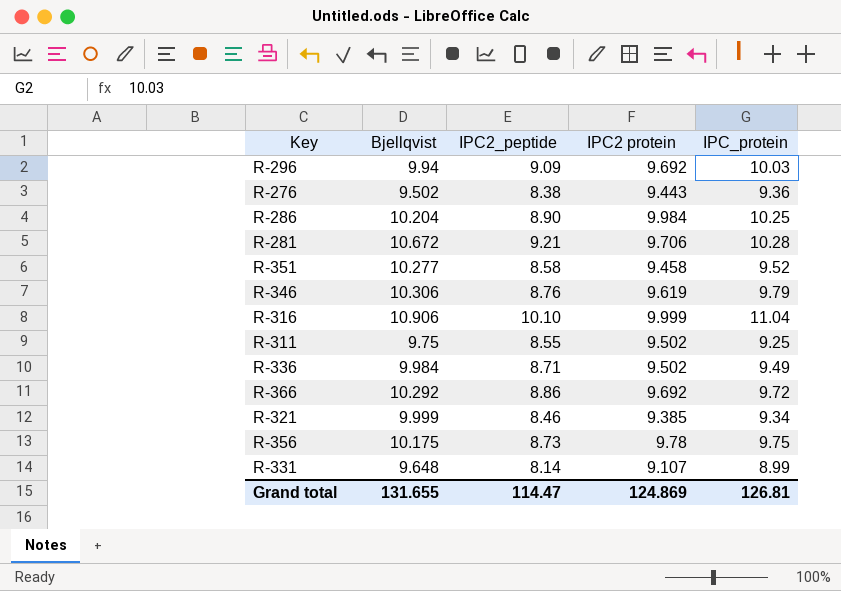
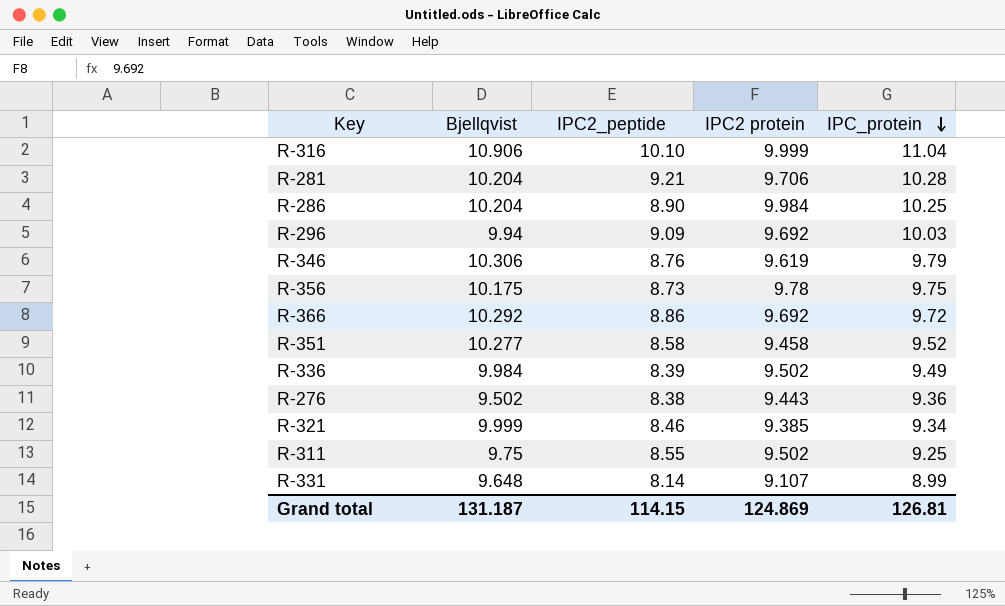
row order: none -> IPC_protein descending
R-281 | Bjellqvist: 10.672 -> 10.204
R-336 | IPC2_peptide: 8.71 -> 8.39
Grand total | Bjellqvist: 131.655 -> 131.187
Grand total | IPC2_peptide: 114.47 -> 114.15

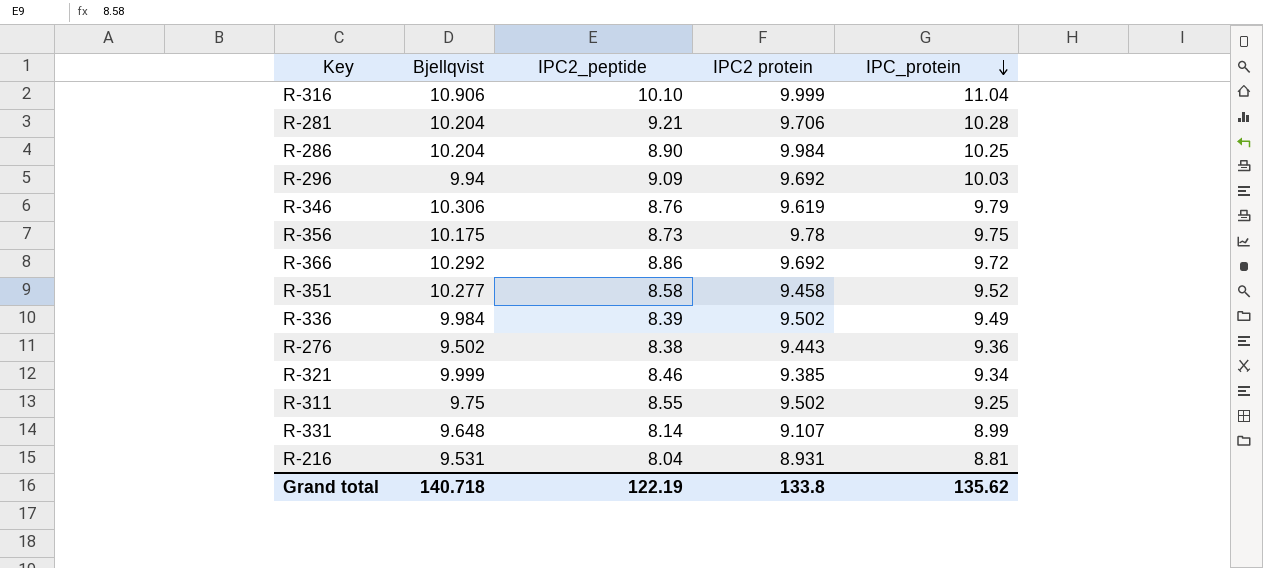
row R-216: none -> 9.531 | 8.04 | 8.931 | 8.81
Grand total | Bjellqvist: 131.187 -> 140.718
Grand total | IPC2_peptide: 114.15 -> 122.19
Grand total | IPC2 protein: 124.869 -> 133.8
Grand total | IPC_protein: 126.81 -> 135.62

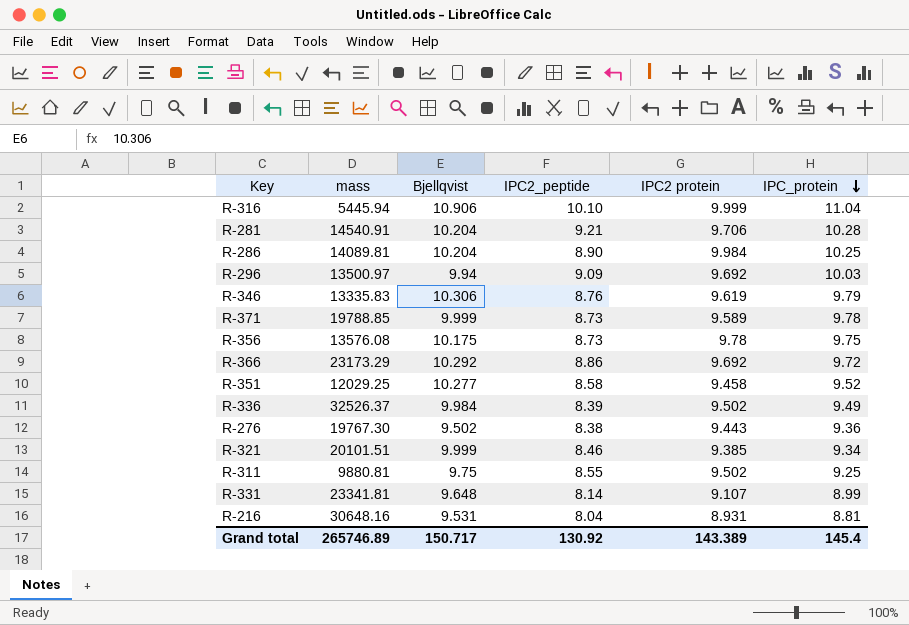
column mass | position: none -> 2
row R-371: none -> 19788.85 | 9.999 | 8.73 | 9.589 | 9.78
Grand total | Bjellqvist: 140.718 -> 150.717
Grand total | IPC2_peptide: 122.19 -> 130.92
Grand total | IPC2 protein: 133.8 -> 143.389
Grand total | IPC_protein: 135.62 -> 145.4

